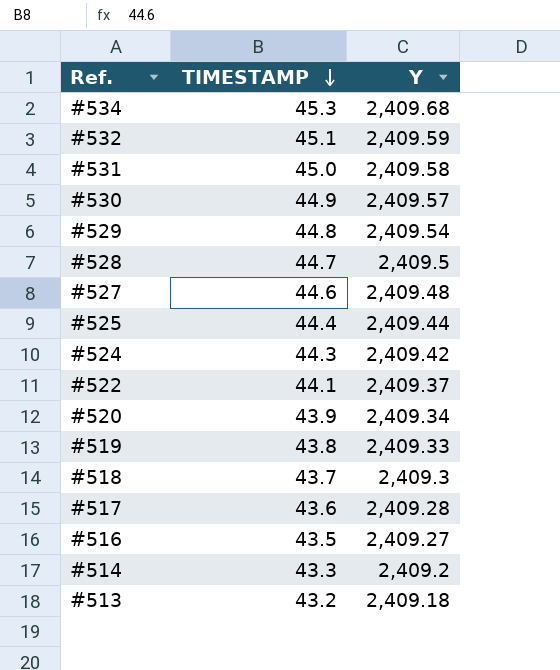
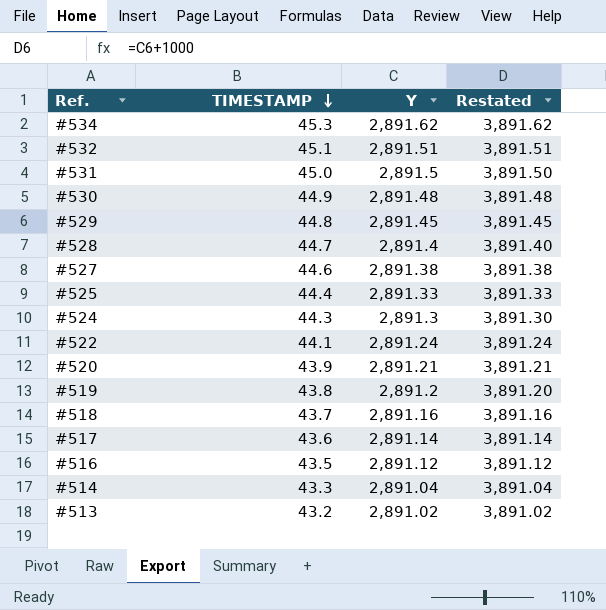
column Restated | formula: none -> [Y] + 1000
#534 | Y: 2,409.68 -> 2,891.62
#532 | Y: 2,409.59 -> 2,891.51
#531 | Y: 2,409.58 -> 2,891.5
#530 | Y: 2,409.57 -> 2,891.48
#529 | Y: 2,409.54 -> 2,891.45
#528 | Y: 2,409.5 -> 2,891.4
#527 | Y: 2,409.48 -> 2,891.38
#525 | Y: 2,409.44 -> 2,891.33
#524 | Y: 2,409.42 -> 2,891.3
#522 | Y: 2,409.37 -> 2,891.24
#520 | Y: 2,409.34 -> 2,891.21
#519 | Y: 2,409.33 -> 2,891.2
#518 | Y: 2,409.3 -> 2,891.16
#517 | Y: 2,409.28 -> 2,891.14
#516 | Y: 2,409.27 -> 2,891.12
#514 | Y: 2,409.2 -> 2,891.04
#513 | Y: 2,409.18 -> 2,891.02

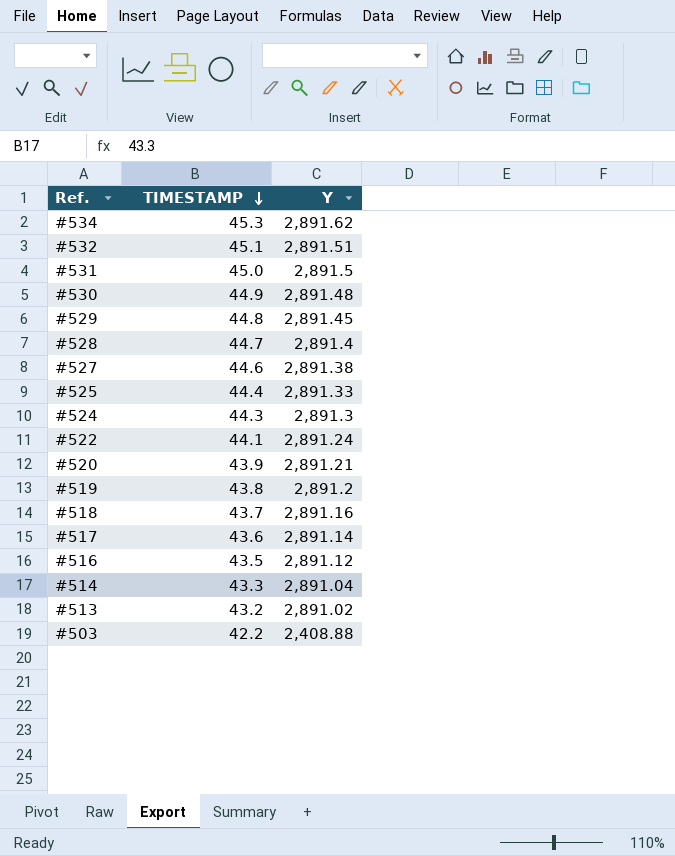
column Restated | formula: [Y] + 1000 -> none
row #503: none -> 42.2 | 2,408.88

